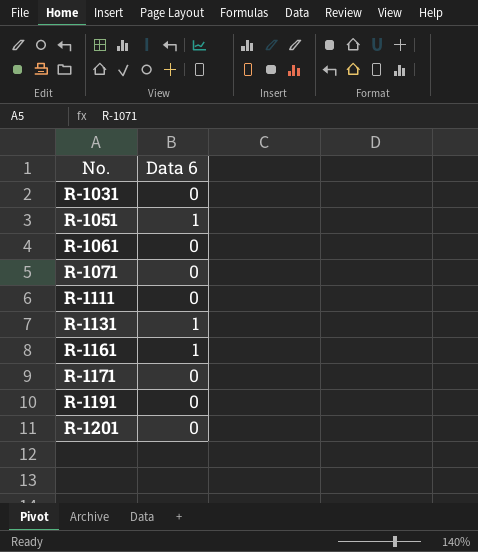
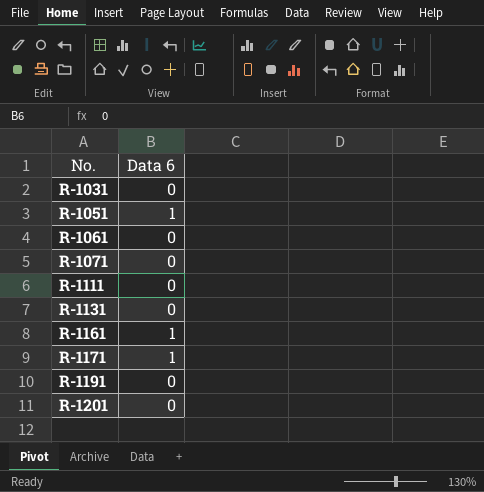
R-1131 | Data 6: 1 -> 0
R-1171 | Data 6: 0 -> 1

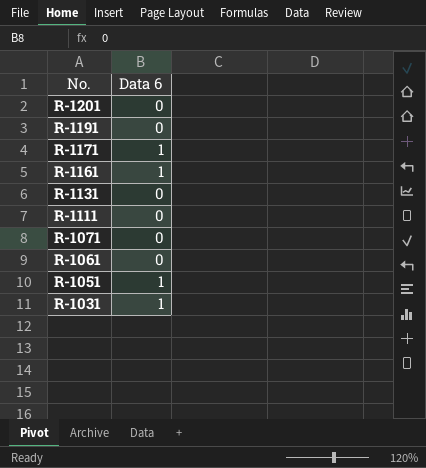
row order: No. ascending -> No. descending
R-1031 | Data 6: 0 -> 1

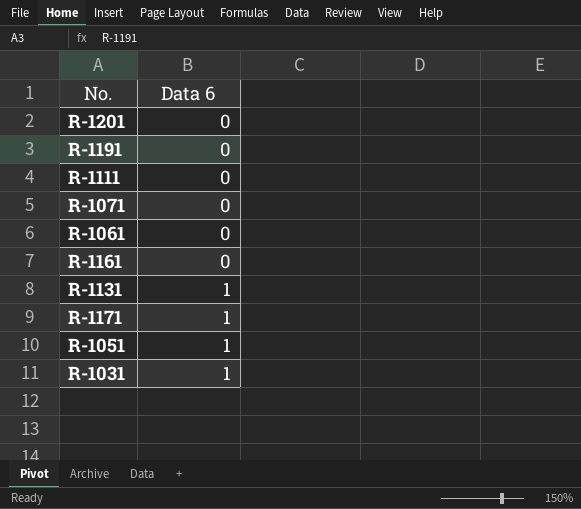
row order: No. descending -> Data 6 ascending
R-1161 | Data 6: 1 -> 0
R-1131 | Data 6: 0 -> 1

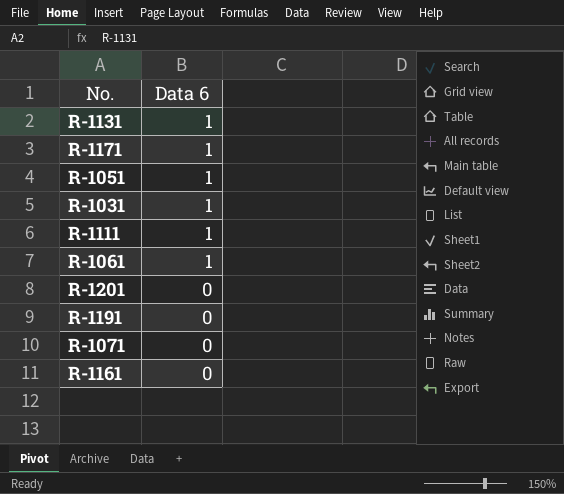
row order: Data 6 ascending -> Data 6 descending
R-1111 | Data 6: 0 -> 1
R-1061 | Data 6: 0 -> 1

